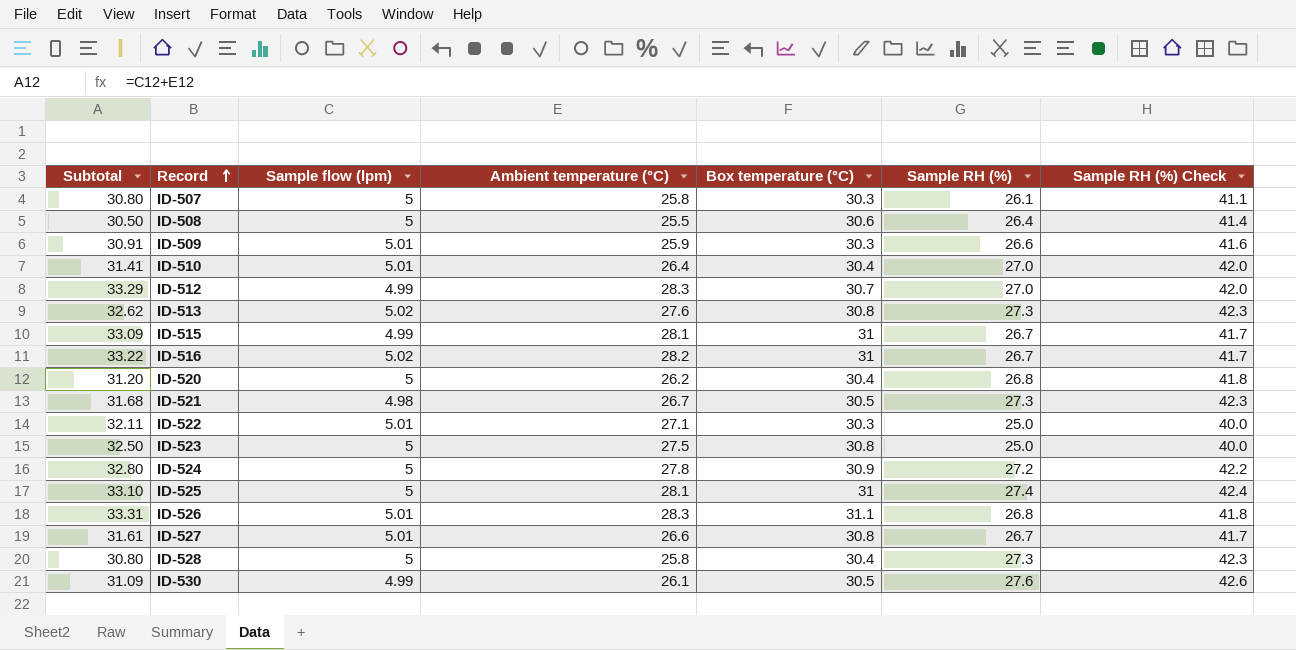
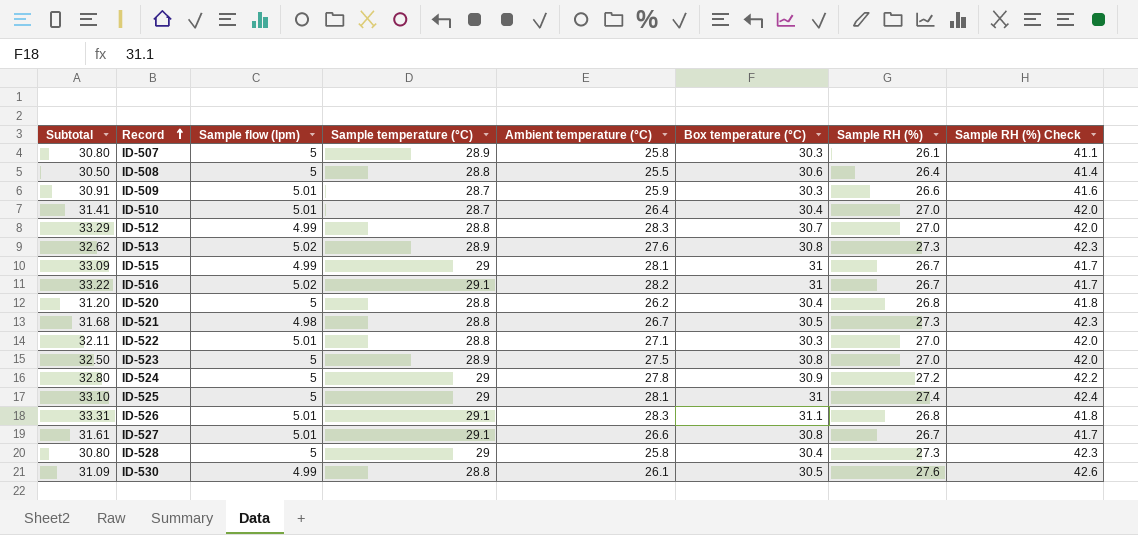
column Sample temperature (°C) | position: none -> 4
ID-522 | Sample RH (%): 25.0 -> 27.0
ID-522 | Sample RH (%) Check: 40.0 -> 42.0
ID-523 | Sample RH (%): 25.0 -> 27.0
ID-523 | Sample RH (%) Check: 40.0 -> 42.0

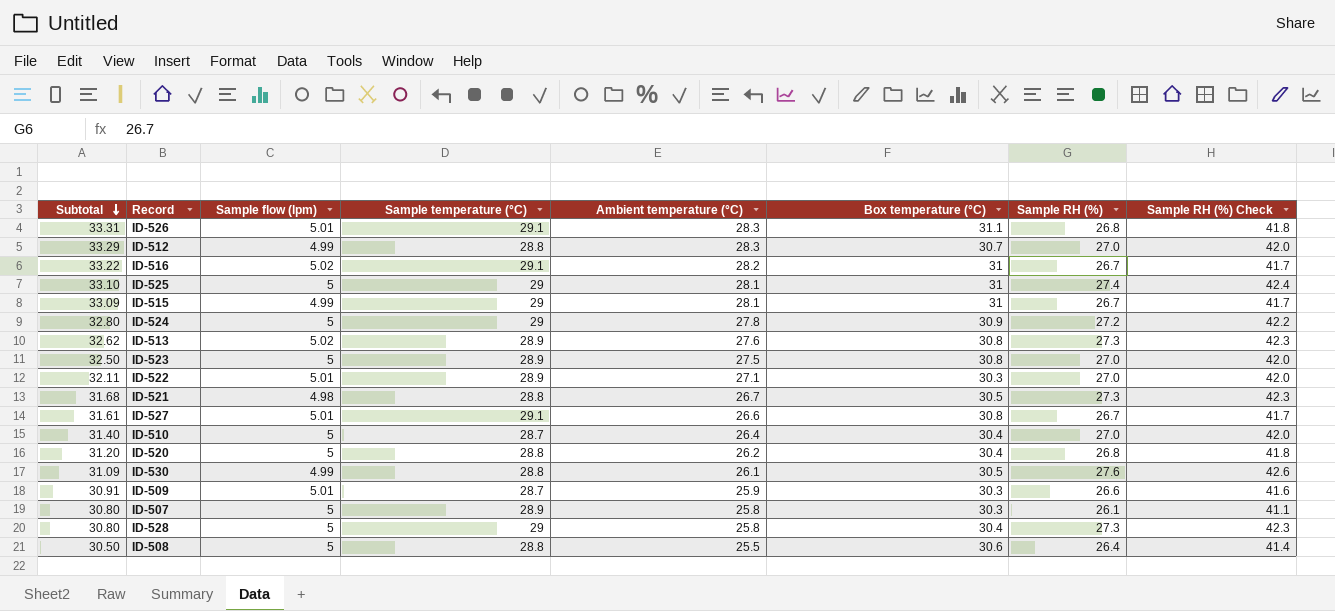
row order: Record ascending -> Subtotal descending
ID-522 | Sample temperature (°C): 28.8 -> 28.9
ID-510 | Subtotal: 31.41 -> 31.40
ID-510 | Sample flow (lpm): 5.01 -> 5

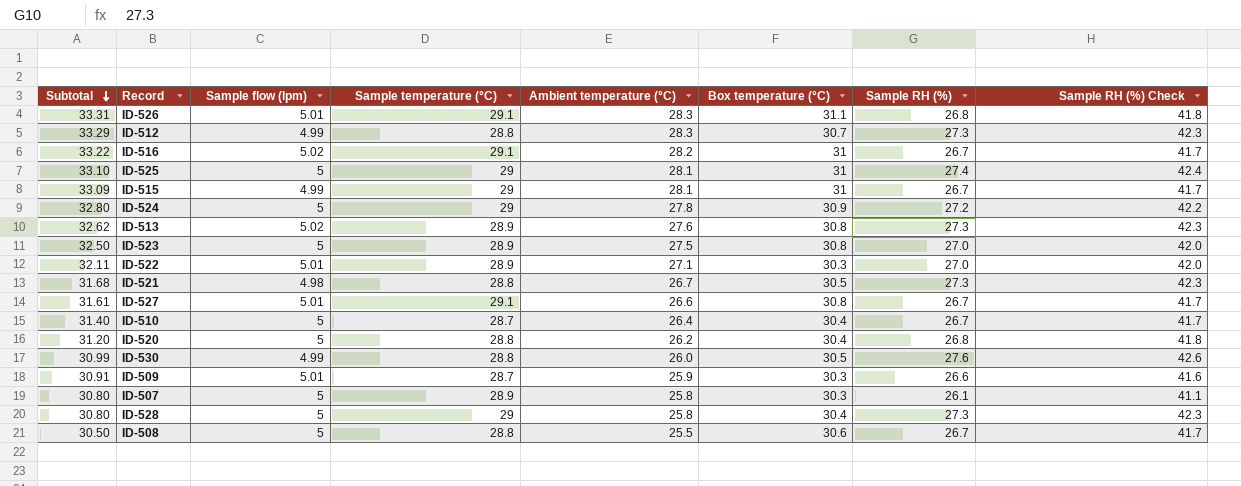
ID-512 | Sample RH (%): 27.0 -> 27.3
ID-512 | Sample RH (%) Check: 42.0 -> 42.3
ID-510 | Sample RH (%): 27.0 -> 26.7
ID-510 | Sample RH (%) Check: 42.0 -> 41.7
ID-530 | Subtotal: 31.09 -> 30.99
ID-530 | Ambient temperature (°C): 26.1 -> 26.0
ID-508 | Sample RH (%): 26.4 -> 26.7
ID-508 | Sample RH (%) Check: 41.4 -> 41.7

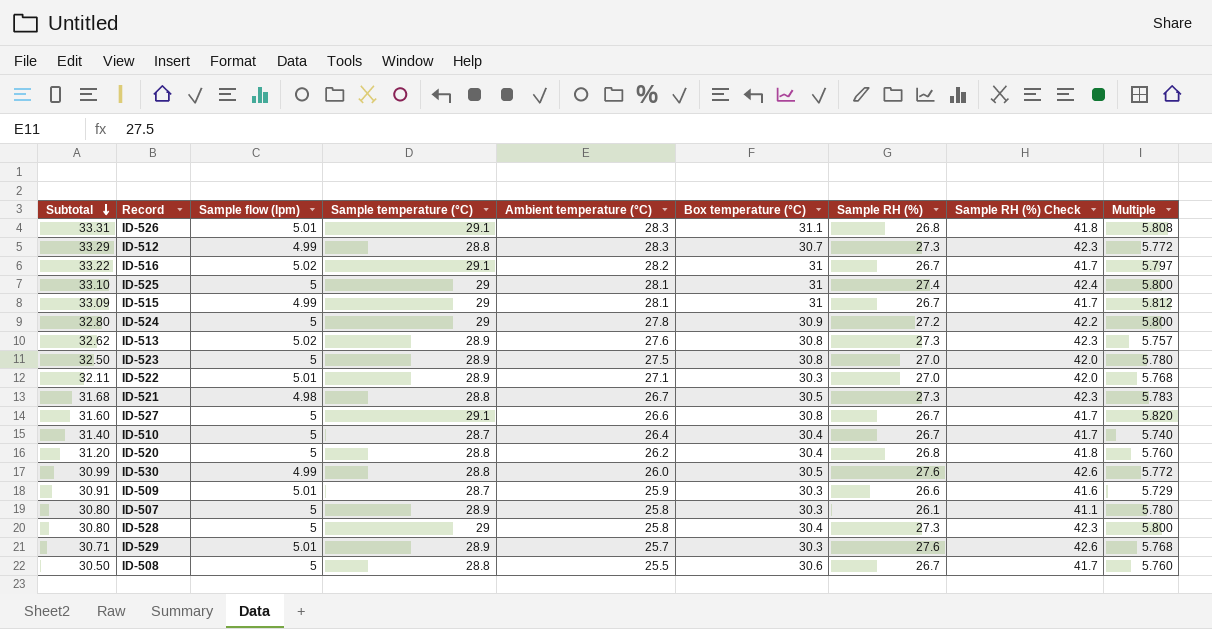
column Multiple | formula: none -> [Sample temperature (°C)] / [Sample flow (lpm)]
ID-527 | Subtotal: 31.61 -> 31.60
ID-527 | Sample flow (lpm): 5.01 -> 5
row ID-529: none -> 30.71 | 5.01 | 28.9 | 25.7 | 30.3 | 27.6 | 42.6 | 5.768

